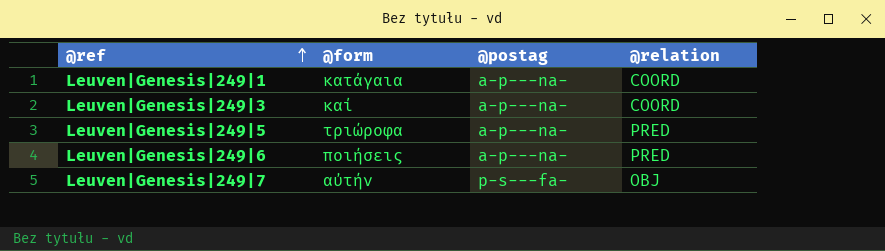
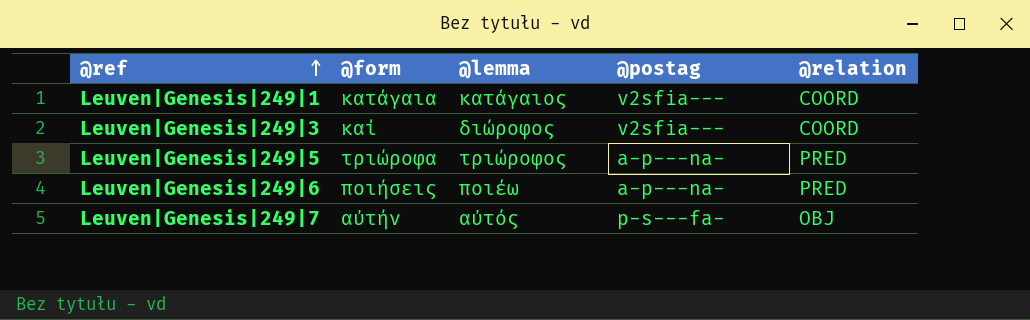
column @lemma | position: none -> 3
Leuven|Genesis|249|1 | @postag: a-p---na- -> v2sfia---
Leuven|Genesis|249|3 | @postag: a-p---na- -> v2sfia---

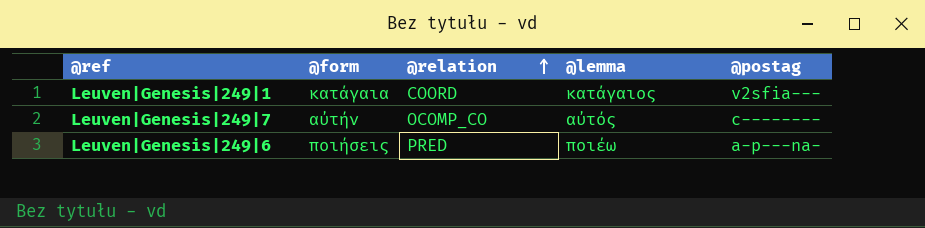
row order: @ref ascending -> @relation ascending
column @relation | position: 5 -> 3
row Leuven|Genesis|249|3: καί | διώροφος | v2sfia--- | COORD -> none
row Leuven|Genesis|249|5: τριώροφα | τριώροφος | a-p---na- | PRED -> none
Leuven|Genesis|249|7 | @relation: OBJ -> OCOMP_CO
Leuven|Genesis|249|7 | @postag: p-s---fa- -> c--------

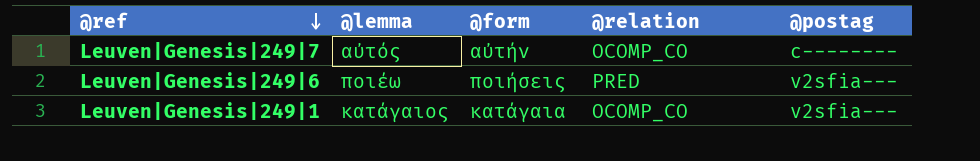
row order: @relation ascending -> @ref descending
column @lemma | position: 4 -> 2
Leuven|Genesis|249|6 | @postag: a-p---na- -> v2sfia---
Leuven|Genesis|249|1 | @relation: COORD -> OCOMP_CO

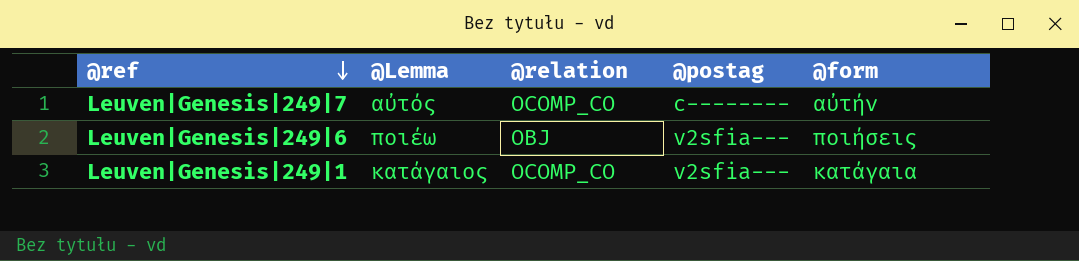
column name: @lemma -> @Lemma
column @form | position: 3 -> 5
Leuven|Genesis|249|6 | @relation: PRED -> OBJ

